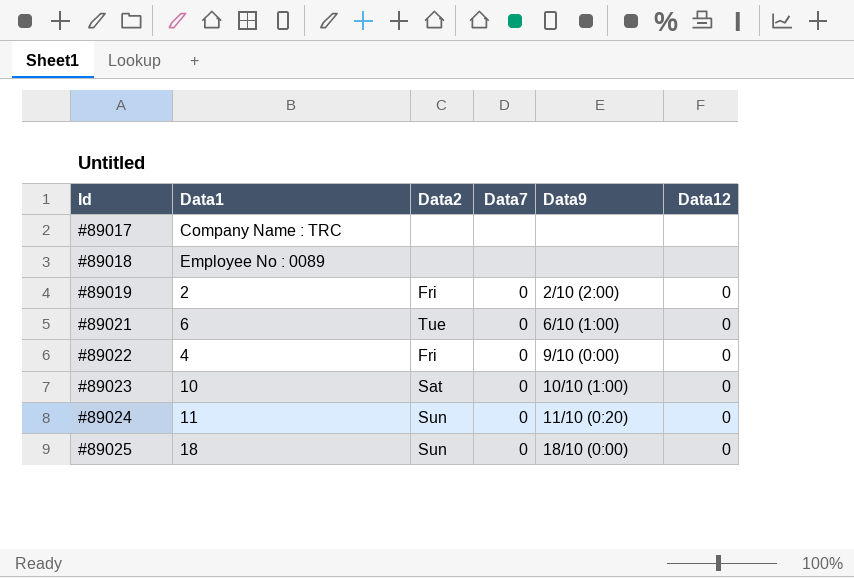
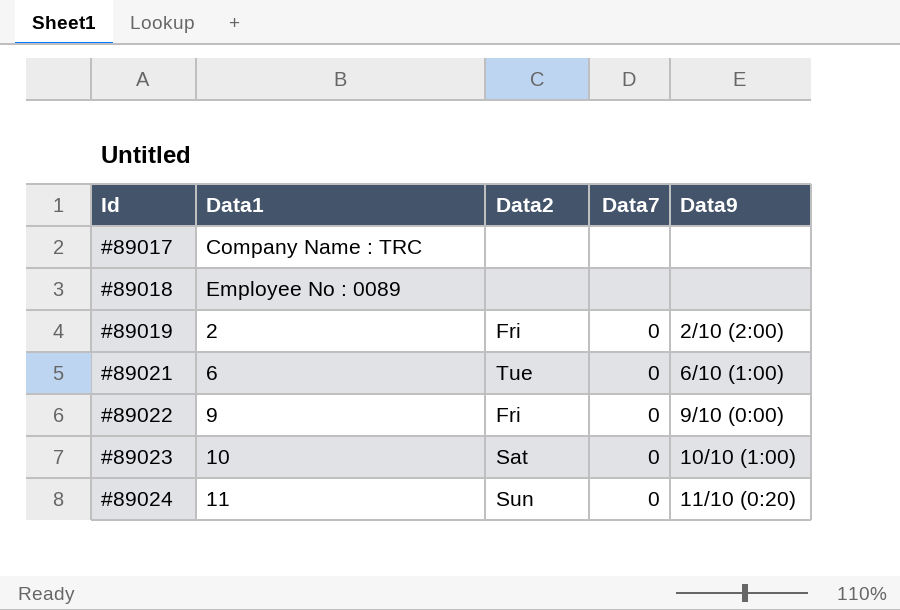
column Data12 | position: 6 -> none
row #89025: 18 | Sun | 0 | 18/10 (0:00) | 0 -> none
#89022 | Data1: 4 -> 9

